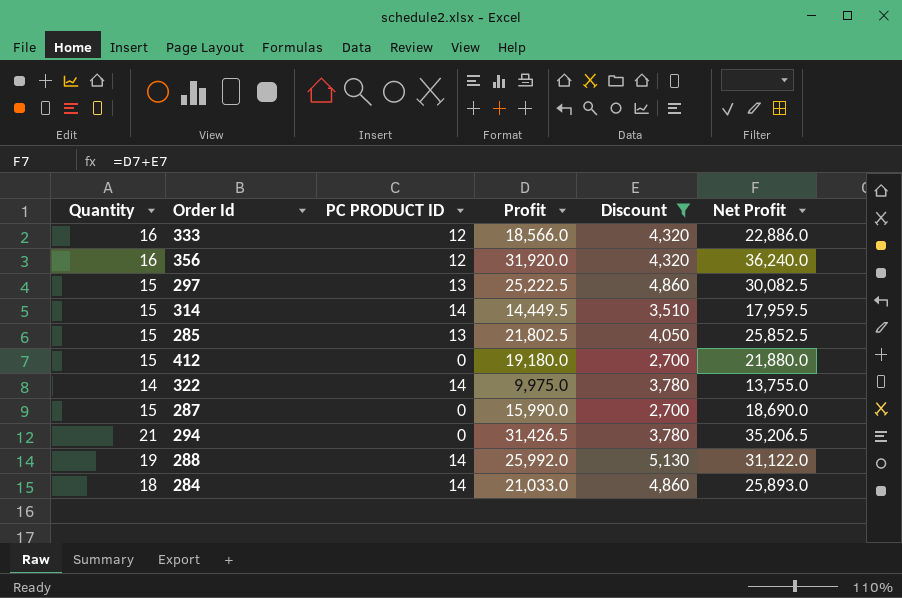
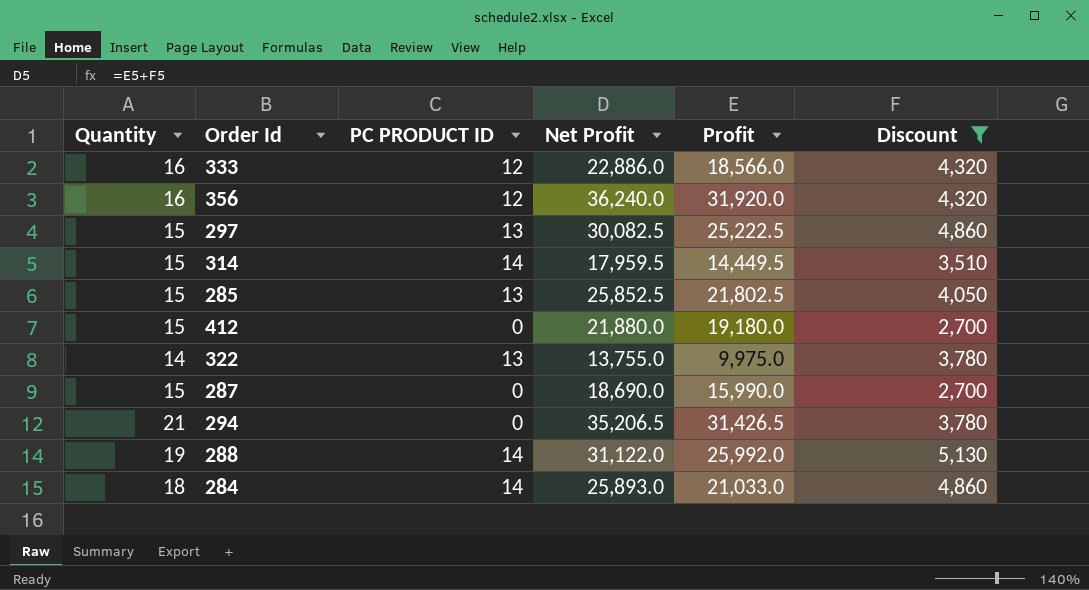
column Net Profit | position: 6 -> 4
322 | PC PRODUCT ID: 14 -> 13

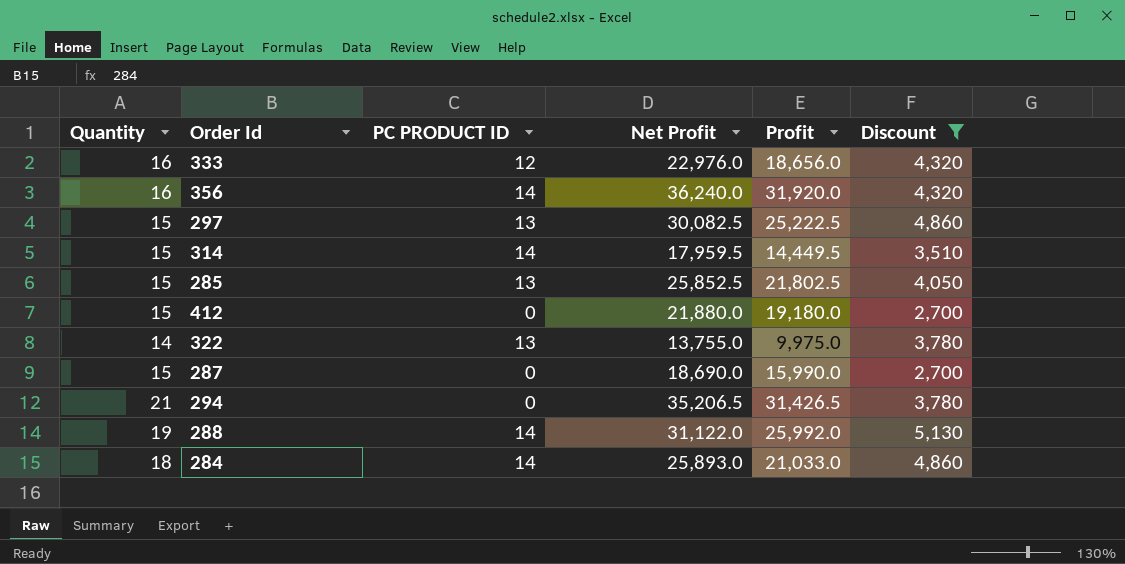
333 | Net Profit: 22,886.0 -> 22,976.0
333 | Profit: 18,566.0 -> 18,656.0
356 | PC PRODUCT ID: 12 -> 14

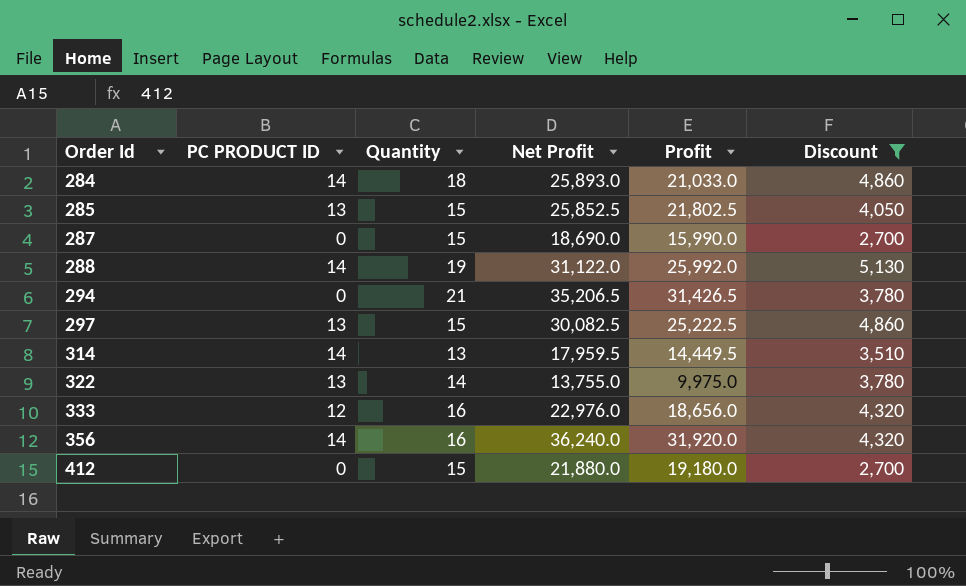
row order: none -> Order Id ascending
column Quantity | position: 1 -> 3
314 | Quantity: 15 -> 13

